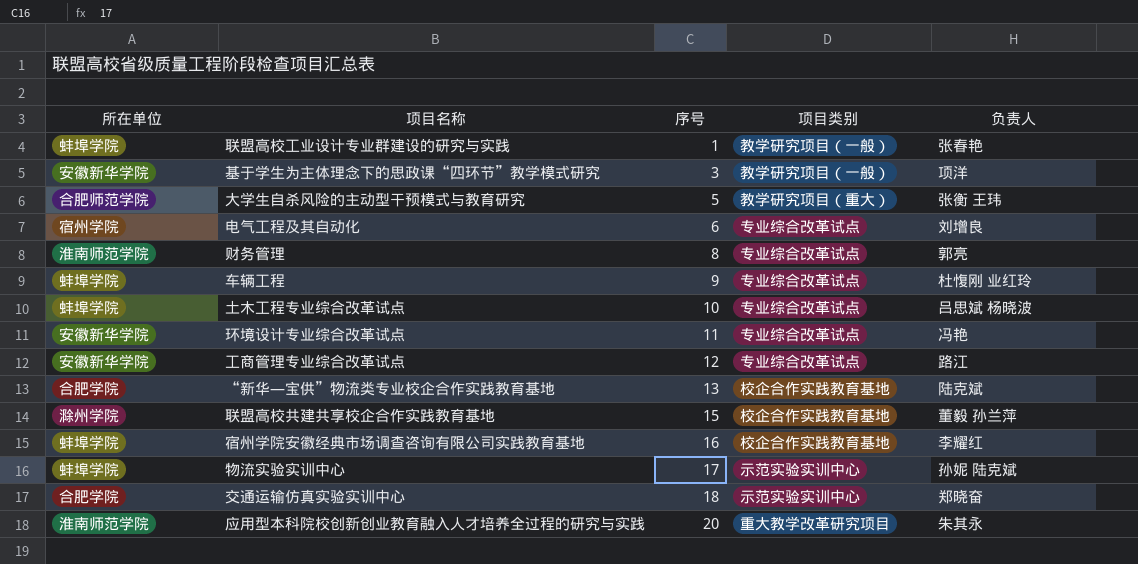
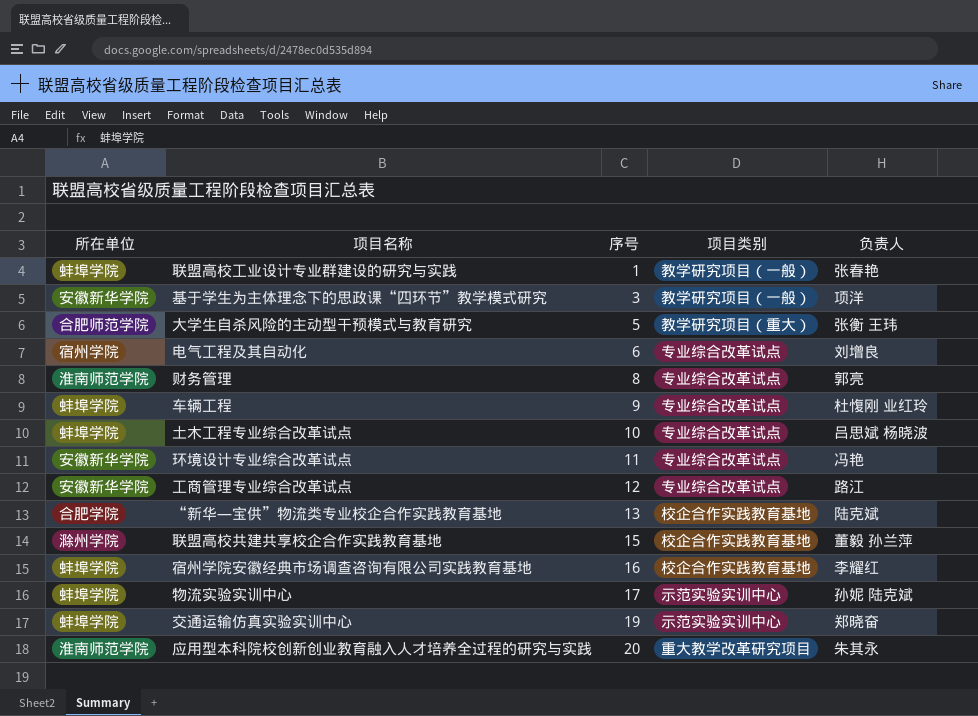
交通运输仿真实验实训中心 | 所在单位: 合肥学院 -> 蚌埠学院
交通运输仿真实验实训中心 | 序号: 18 -> 19

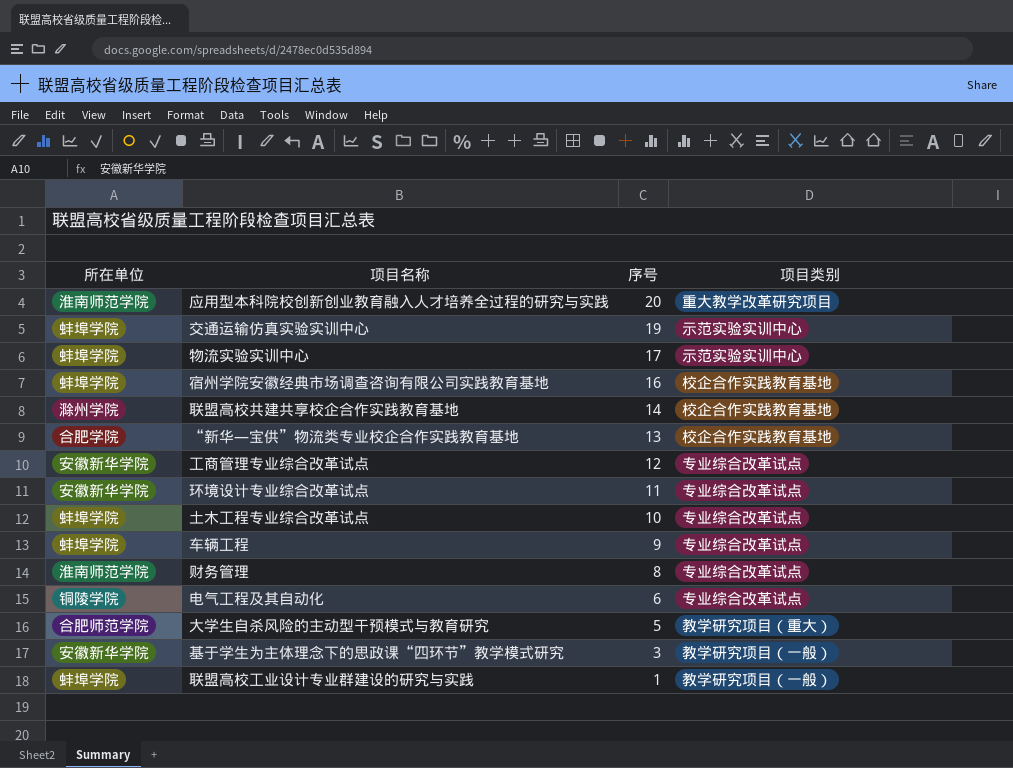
row order: 序号 ascending -> 序号 descending
column 负责人 | position: 5 -> none
联盟高校共建共享校企合作实践教育基地 | 序号: 15 -> 14
电气工程及其自动化 | 所在单位: 宿州学院 -> 铜陵学院

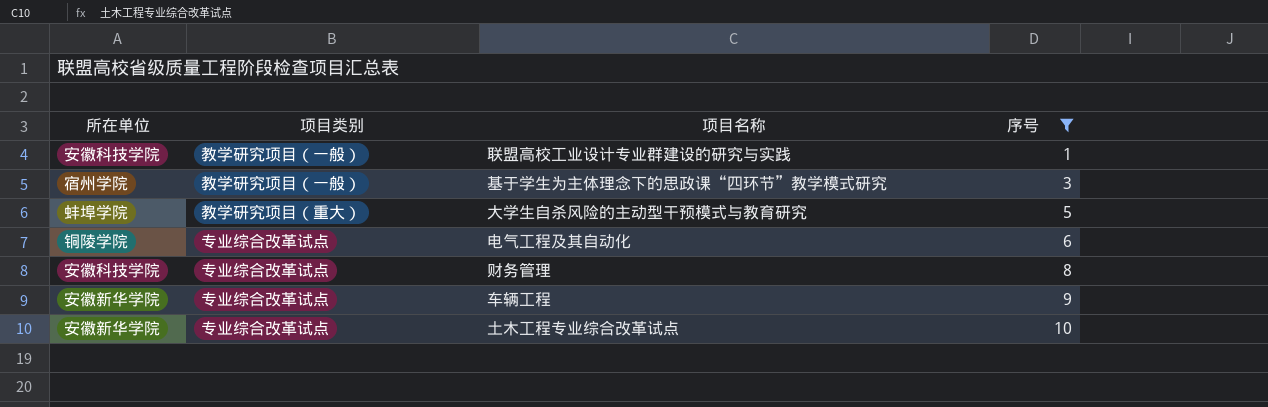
filter: none -> 序号 <= 10
row order: 序号 descending -> 序号 ascending
column 项目类别 | position: 4 -> 2
联盟高校工业设计专业群建设的研究与实践 | 所在单位: 蚌埠学院 -> 安徽科技学院
基于学生为主体理念下的思政课“四环节”教学模式研究 | 所在单位: 安徽新华学院 -> 宿州学院
大学生自杀风险的主动型干预模式与教育研究 | 所在单位: 合肥师范学院 -> 蚌埠学院
财务管理 | 所在单位: 淮南师范学院 -> 安徽科技学院
车辆工程 | 所在单位: 蚌埠学院 -> 安徽新华学院
土木工程专业综合改革试点 | 所在单位: 蚌埠学院 -> 安徽新华学院

